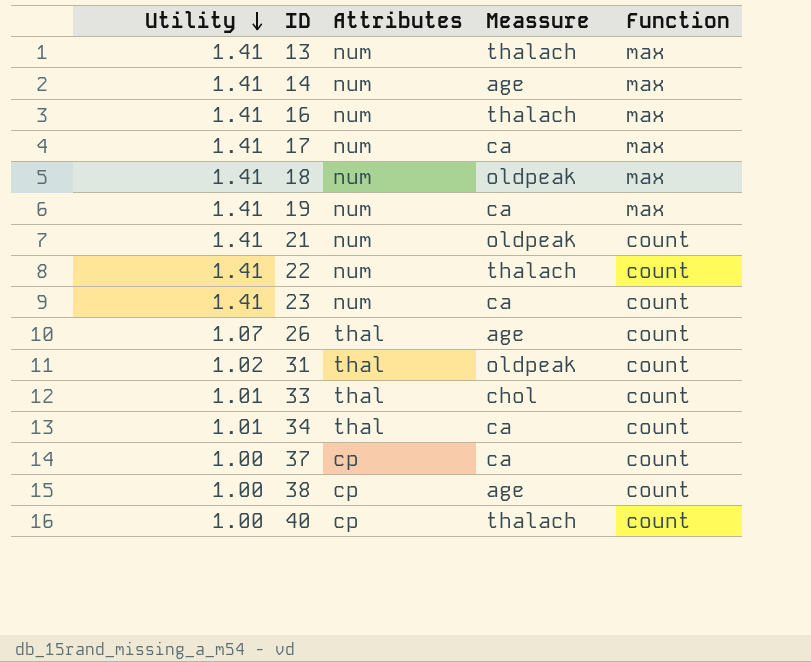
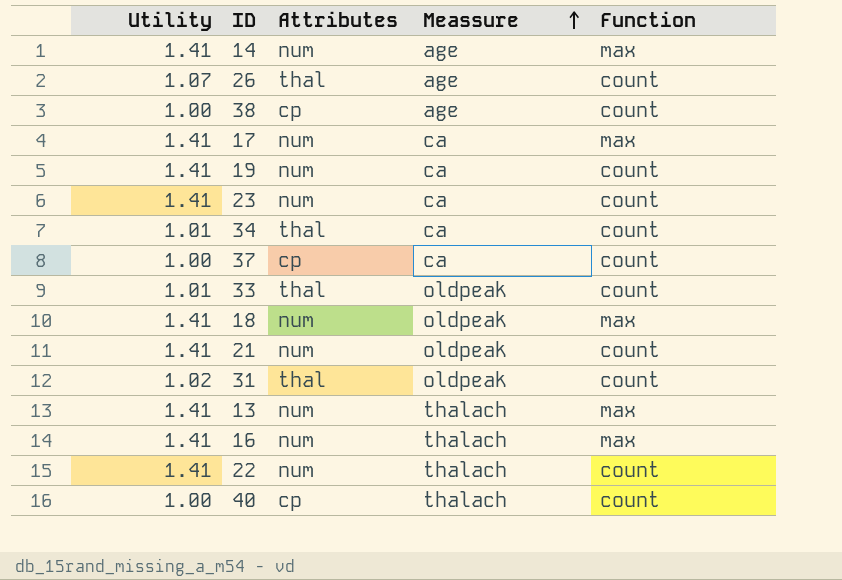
row order: Utility descending -> Meassure ascending
19 | Function: max -> count
33 | Meassure: chol -> oldpeak

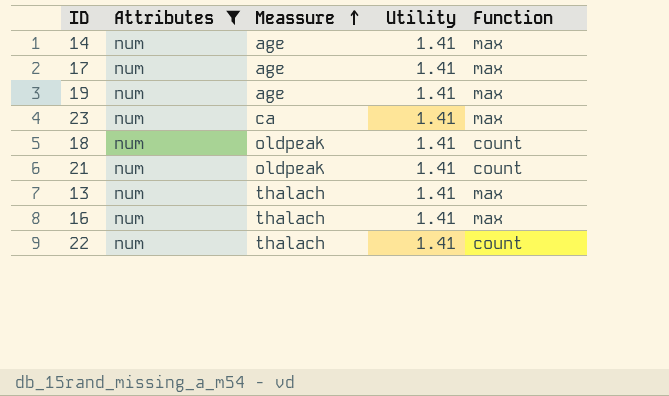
filter: none -> Attributes = num
column Utility | position: 1 -> 4
17 | Meassure: ca -> age
19 | Meassure: ca -> age
19 | Function: count -> max
23 | Function: count -> max
18 | Function: max -> count

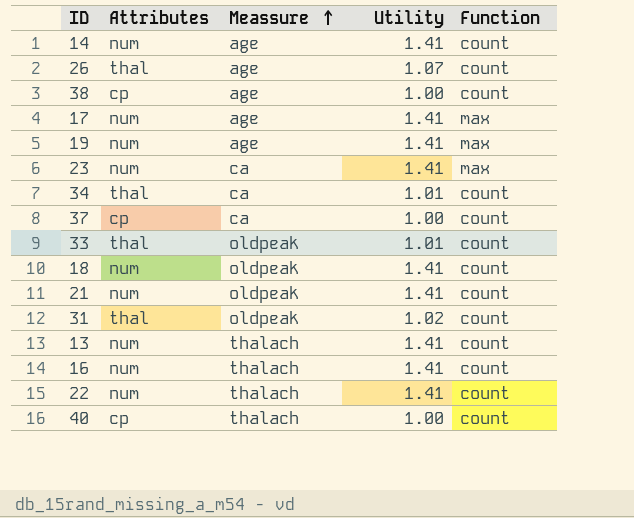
filter: Attributes = num -> none
14 | Function: max -> count
13 | Function: max -> count
16 | Function: max -> count

